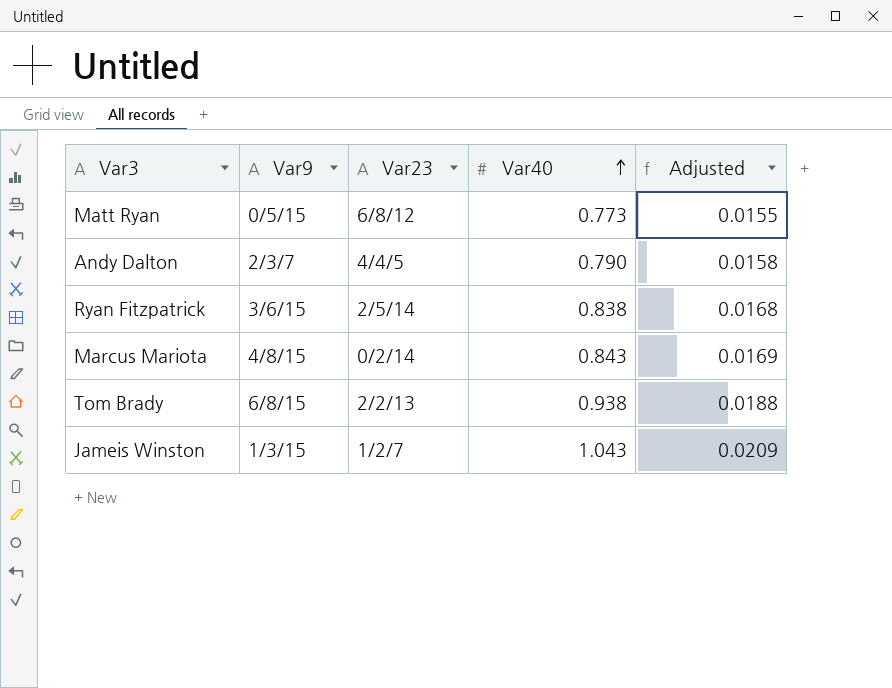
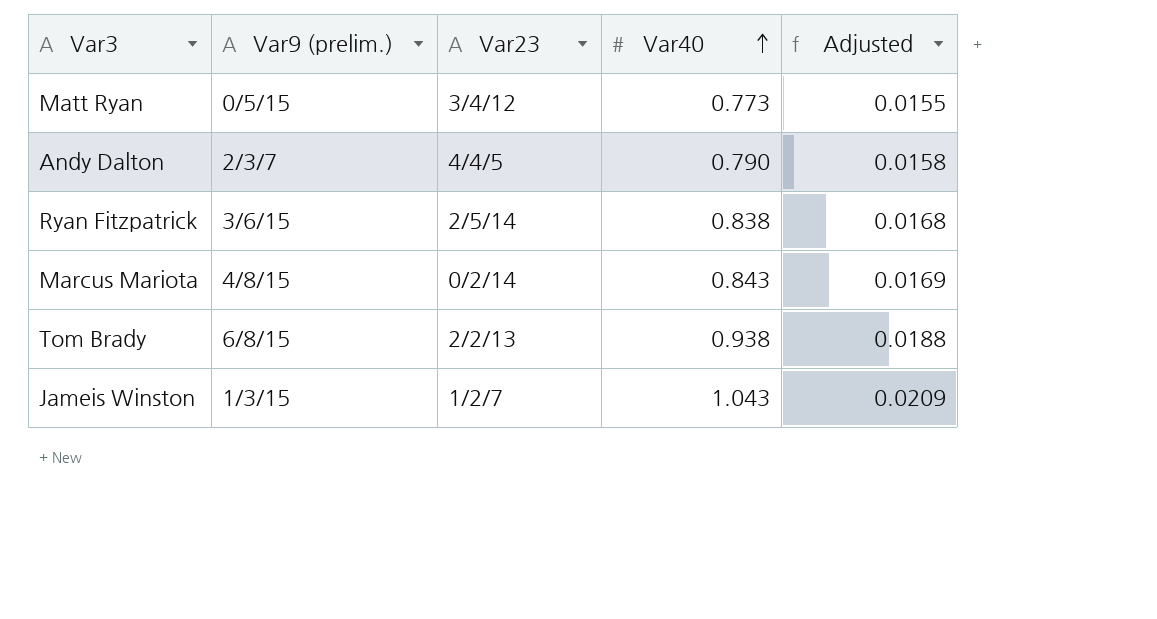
column name: Var9 -> Var9 (prelim.)
Matt Ryan | Var23: 6/8/12 -> 3/4/12

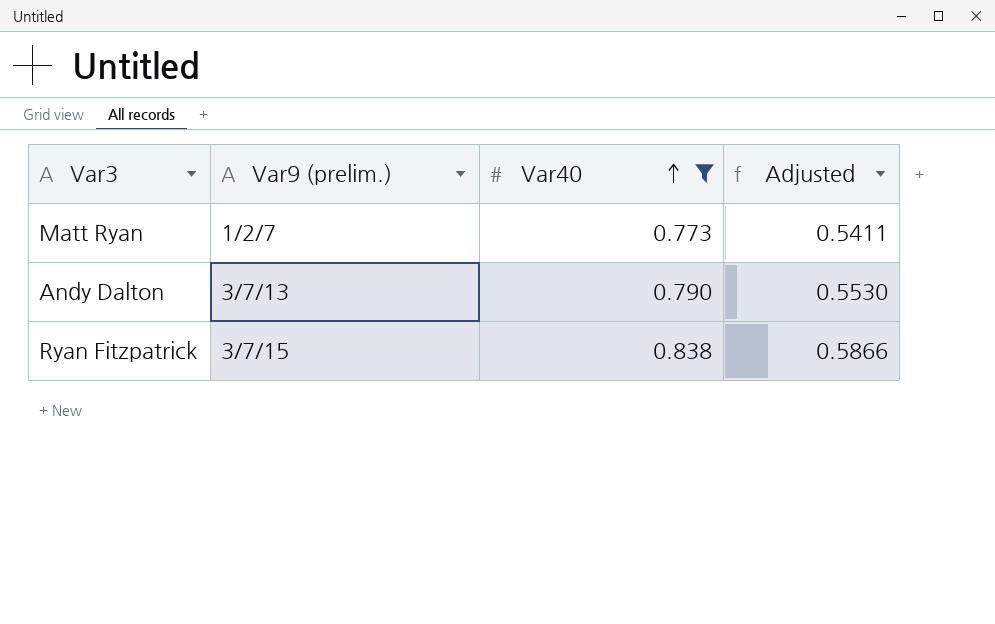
filter: none -> Var40 <= 0.838
column Var23 | position: 3 -> none
column Adjusted | formula: [Var40] * 0.02 -> [Var40] * 0.7
Matt Ryan | Var9 (prelim.): 0/5/15 -> 1/2/7
Andy Dalton | Var9 (prelim.): 2/3/7 -> 3/7/13
Ryan Fitzpatrick | Var9 (prelim.): 3/6/15 -> 3/7/15

